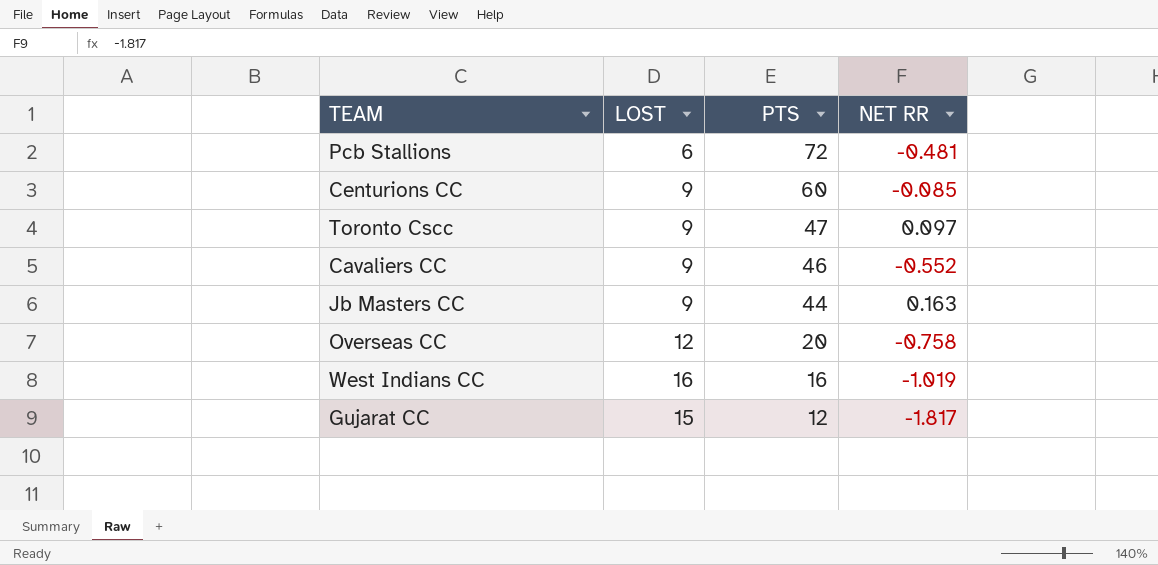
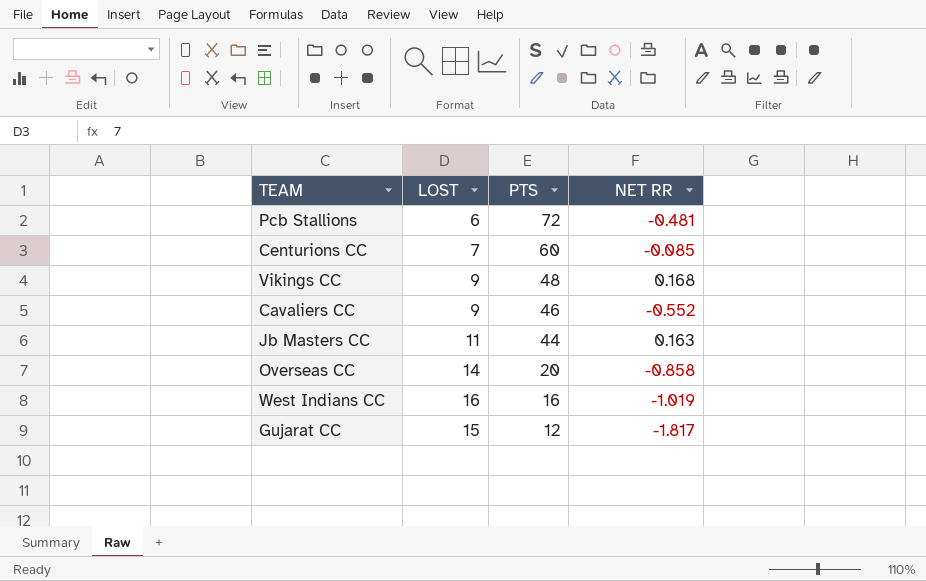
row Toronto Cscc: 9 | 47 | 0.097 -> none
Centurions CC | LOST: 9 -> 7
row Vikings CC: none -> 9 | 48 | 0.168
Jb Masters CC | LOST: 9 -> 11
Overseas CC | LOST: 12 -> 14
Overseas CC | NET RR: -0.758 -> -0.858

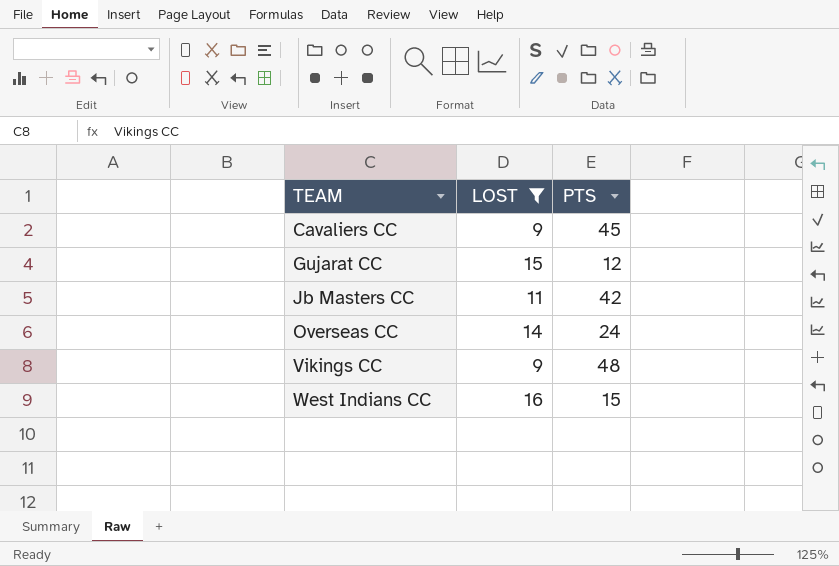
filter: none -> LOST >= 9
row order: PTS descending -> TEAM ascending
column NET RR | position: 4 -> none
Cavaliers CC | PTS: 46 -> 45
Jb Masters CC | PTS: 44 -> 42
Overseas CC | PTS: 20 -> 24
West Indians CC | PTS: 16 -> 15

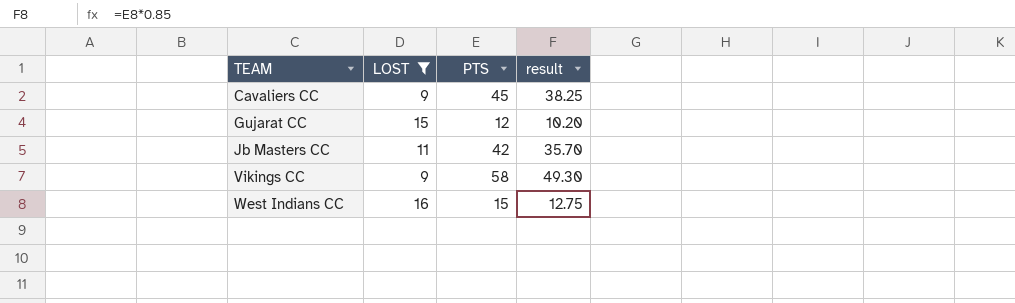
column result | formula: none -> [PTS] * 0.85
row Overseas CC: 14 | 24 -> none
Vikings CC | PTS: 48 -> 58

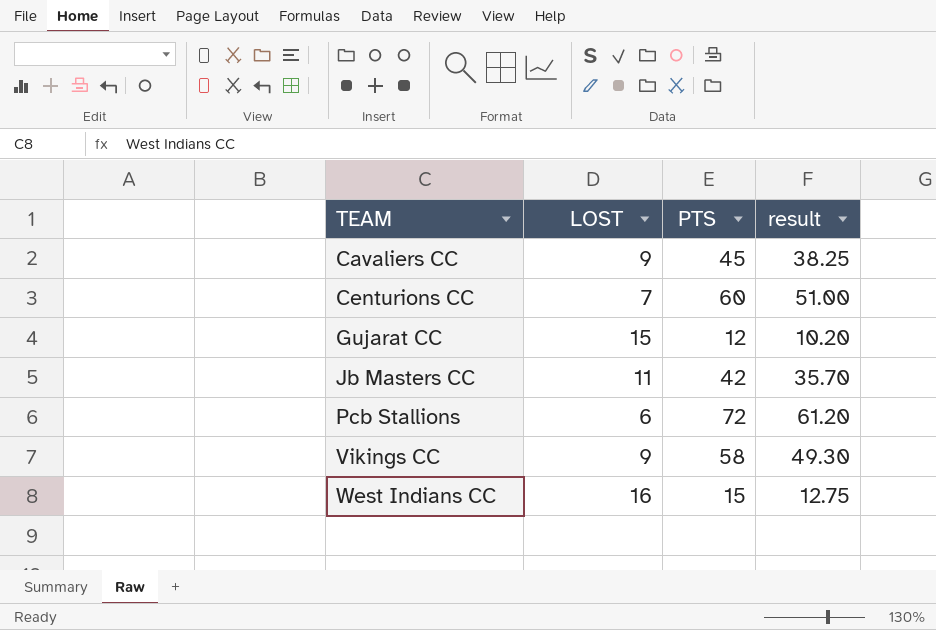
filter: LOST >= 9 -> none

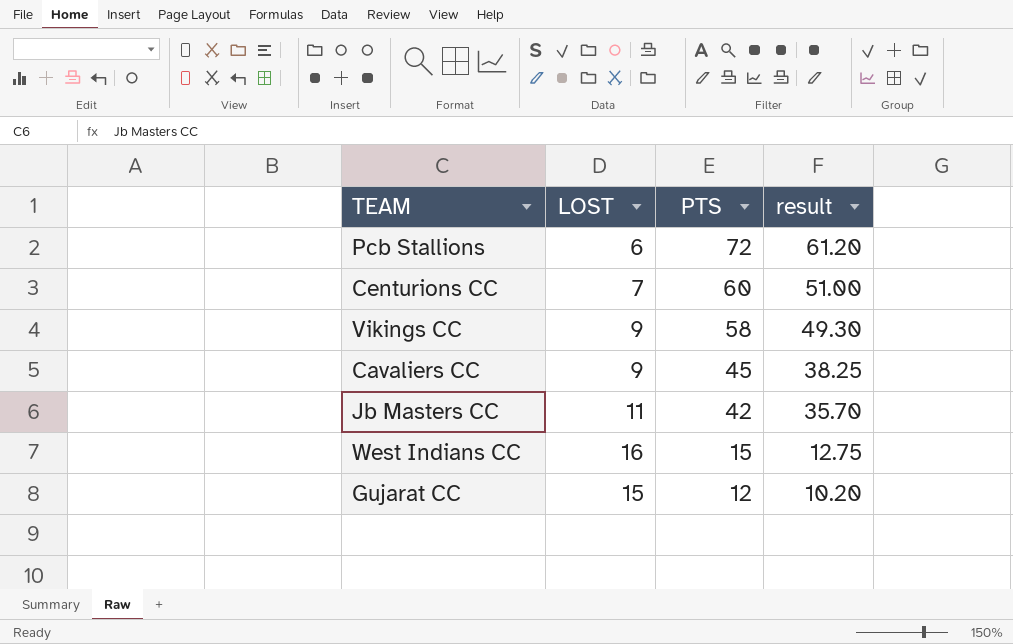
row order: TEAM ascending -> PTS descending

